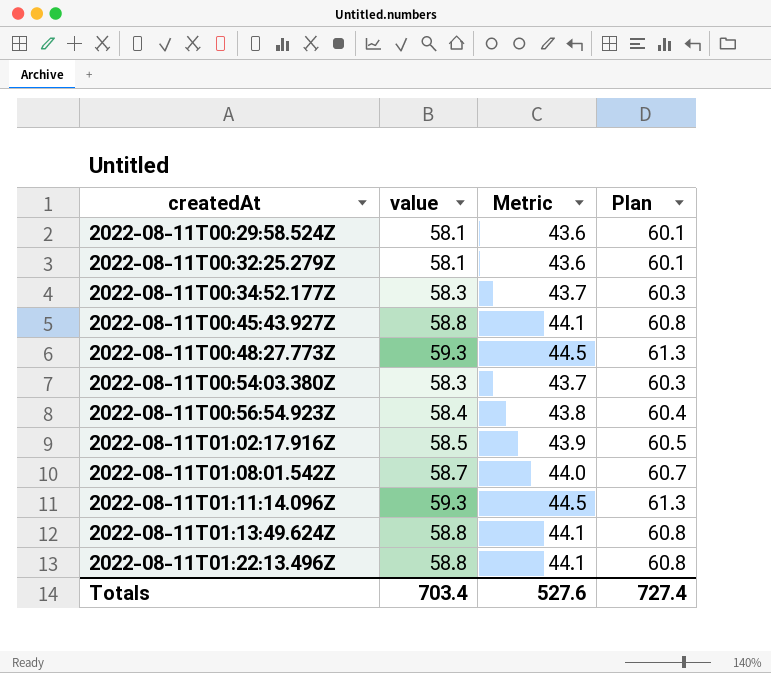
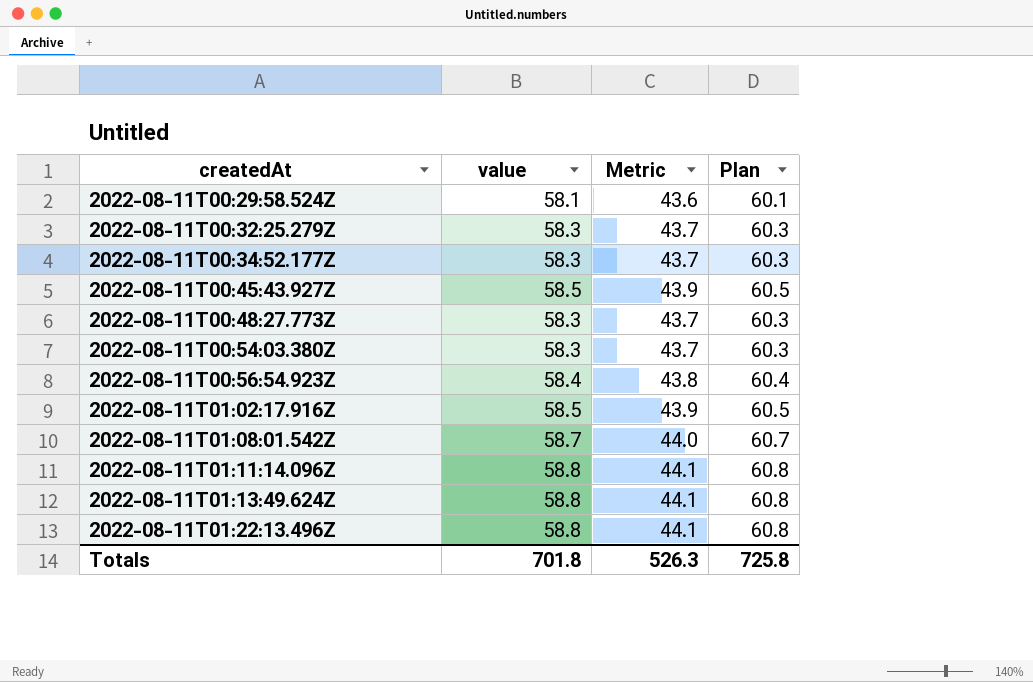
2022-08-11T00:32:25.279Z | value: 58.1 -> 58.3
2022-08-11T00:32:25.279Z | Metric: 43.6 -> 43.7
2022-08-11T00:32:25.279Z | Plan: 60.1 -> 60.3
2022-08-11T00:45:43.927Z | value: 58.8 -> 58.5
2022-08-11T00:45:43.927Z | Metric: 44.1 -> 43.9
2022-08-11T00:45:43.927Z | Plan: 60.8 -> 60.5
2022-08-11T00:48:27.773Z | value: 59.3 -> 58.3
2022-08-11T00:48:27.773Z | Metric: 44.5 -> 43.7
2022-08-11T00:48:27.773Z | Plan: 61.3 -> 60.3
2022-08-11T01:11:14.096Z | value: 59.3 -> 58.8
2022-08-11T01:11:14.096Z | Metric: 44.5 -> 44.1
2022-08-11T01:11:14.096Z | Plan: 61.3 -> 60.8
Totals | value: 703.4 -> 701.8
Totals | Metric: 527.6 -> 526.3
Totals | Plan: 727.4 -> 725.8

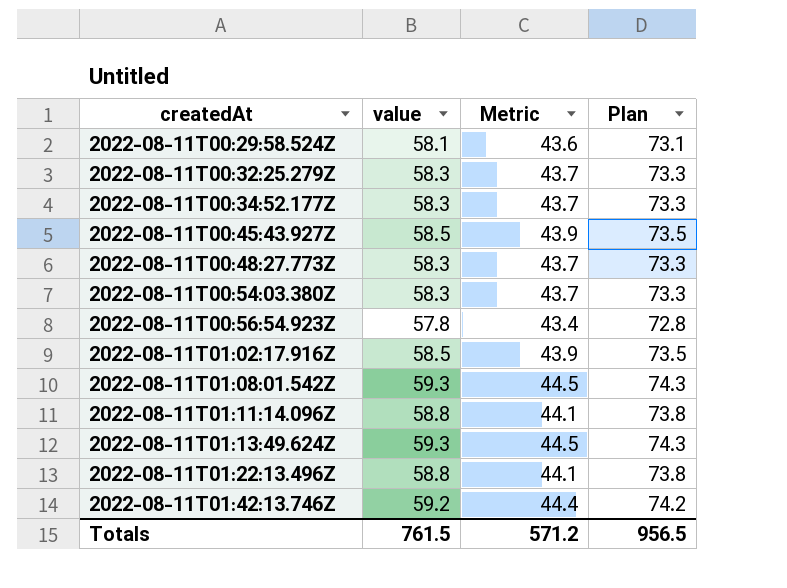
column Plan | formula: [value] + 2 -> [value] + 15
2022-08-11T00:56:54.923Z | value: 58.4 -> 57.8
2022-08-11T00:56:54.923Z | Metric: 43.8 -> 43.4
2022-08-11T01:08:01.542Z | value: 58.7 -> 59.3
2022-08-11T01:08:01.542Z | Metric: 44.0 -> 44.5
2022-08-11T01:13:49.624Z | value: 58.8 -> 59.3
2022-08-11T01:13:49.624Z | Metric: 44.1 -> 44.5
row 2022-08-11T01:42:13.746Z: none -> 59.2 | 44.4 | 74.2
Totals | value: 701.8 -> 761.5
Totals | Metric: 526.3 -> 571.2
Totals | Plan: 725.8 -> 956.5

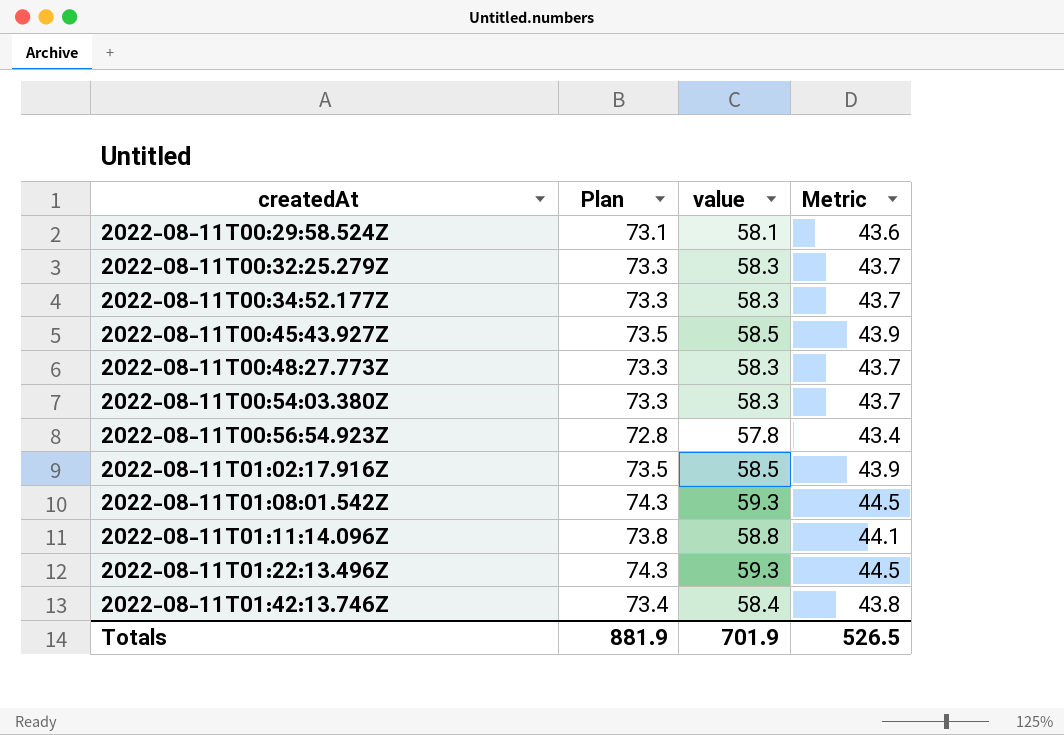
column Plan | position: 4 -> 2
row 2022-08-11T01:13:49.624Z: 59.3 | 44.5 | 74.3 -> none
2022-08-11T01:22:13.496Z | Plan: 73.8 -> 74.3
2022-08-11T01:22:13.496Z | value: 58.8 -> 59.3
2022-08-11T01:22:13.496Z | Metric: 44.1 -> 44.5
2022-08-11T01:42:13.746Z | Plan: 74.2 -> 73.4
2022-08-11T01:42:13.746Z | value: 59.2 -> 58.4
2022-08-11T01:42:13.746Z | Metric: 44.4 -> 43.8
Totals | Plan: 956.5 -> 881.9
Totals | value: 761.5 -> 701.9
Totals | Metric: 571.2 -> 526.5

